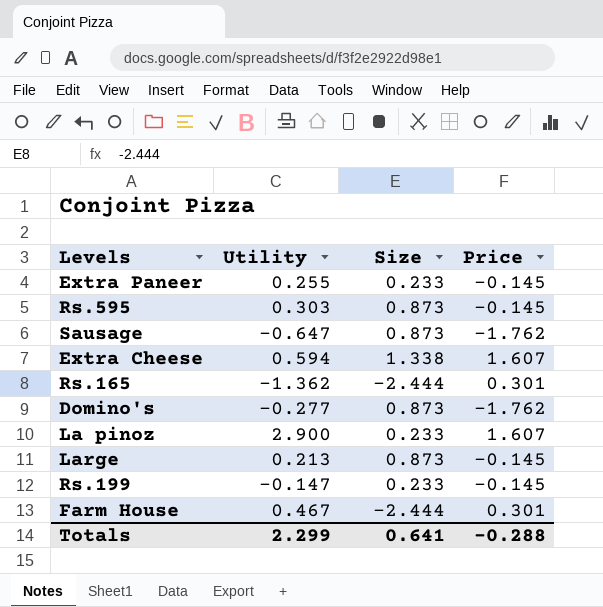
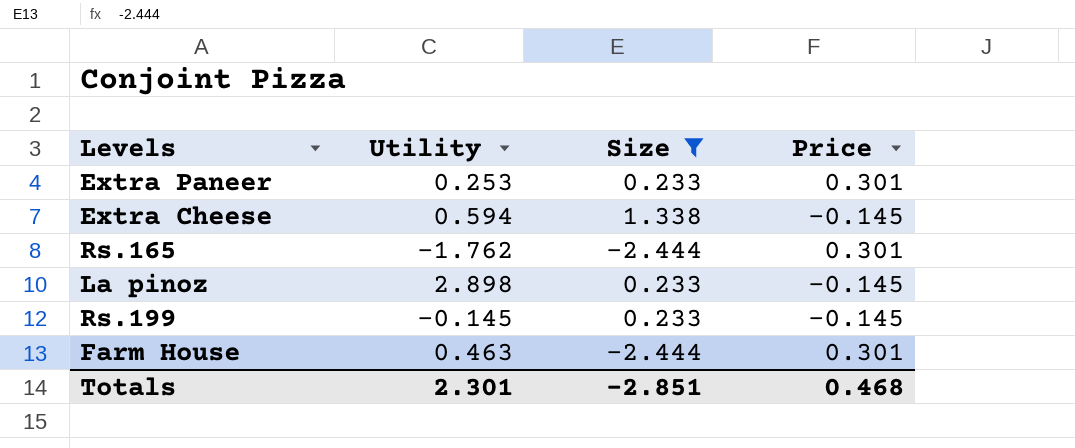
filter: none -> Size != 0.873
Extra Paneer | Utility: 0.255 -> 0.253
Extra Paneer | Price: -0.145 -> 0.301
Extra Cheese | Price: 1.607 -> -0.145
Rs.165 | Utility: -1.362 -> -1.762
La pinoz | Utility: 2.900 -> 2.898
La pinoz | Price: 1.607 -> -0.145
Rs.199 | Utility: -0.147 -> -0.145
Farm House | Utility: 0.467 -> 0.463
Totals | Utility: 2.299 -> 2.301
Totals | Size: 0.641 -> -2.851
Totals | Price: -0.288 -> 0.468

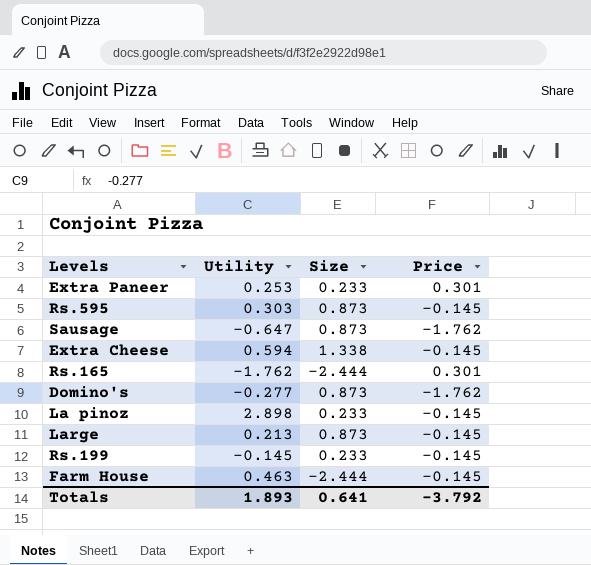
filter: Size != 0.873 -> none
Farm House | Price: 0.301 -> -0.145
Totals | Utility: 2.301 -> 1.893
Totals | Size: -2.851 -> 0.641
Totals | Price: 0.468 -> -3.792

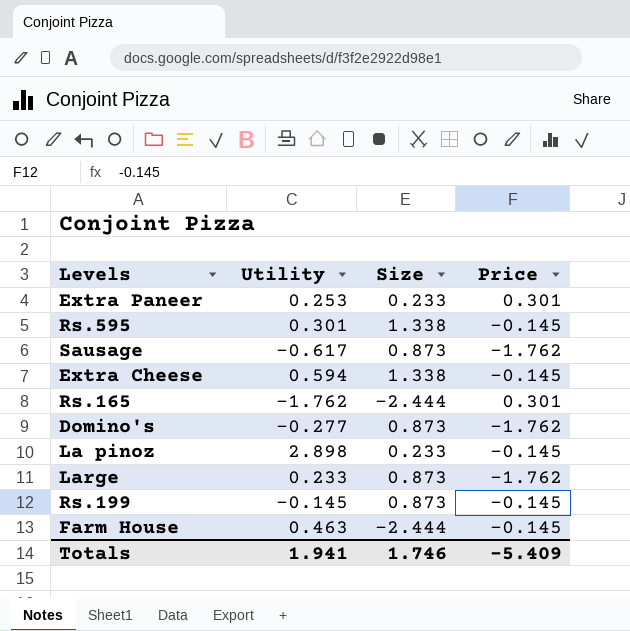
Rs.595 | Utility: 0.303 -> 0.301
Rs.595 | Size: 0.873 -> 1.338
Sausage | Utility: -0.647 -> -0.617
Large | Utility: 0.213 -> 0.233
Large | Price: -0.145 -> -1.762
Rs.199 | Size: 0.233 -> 0.873
Totals | Utility: 1.893 -> 1.941
Totals | Size: 0.641 -> 1.746
Totals | Price: -3.792 -> -5.409

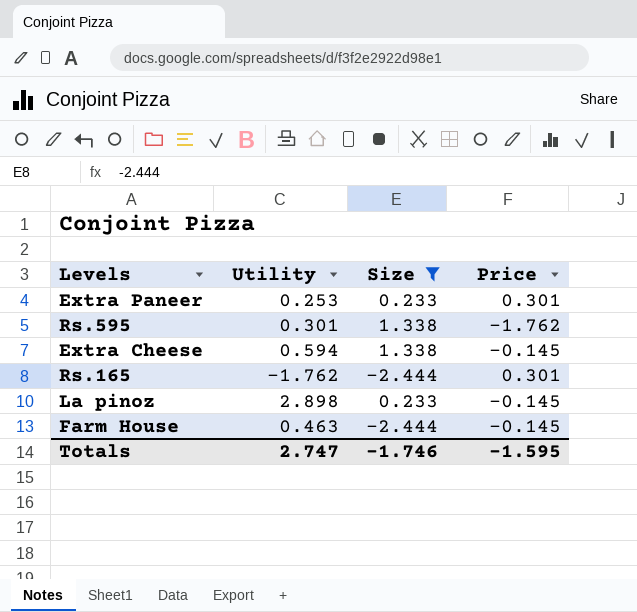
filter: none -> Size != 0.873
Rs.595 | Price: -0.145 -> -1.762
Totals | Utility: 1.941 -> 2.747
Totals | Size: 1.746 -> -1.746
Totals | Price: -5.409 -> -1.595

